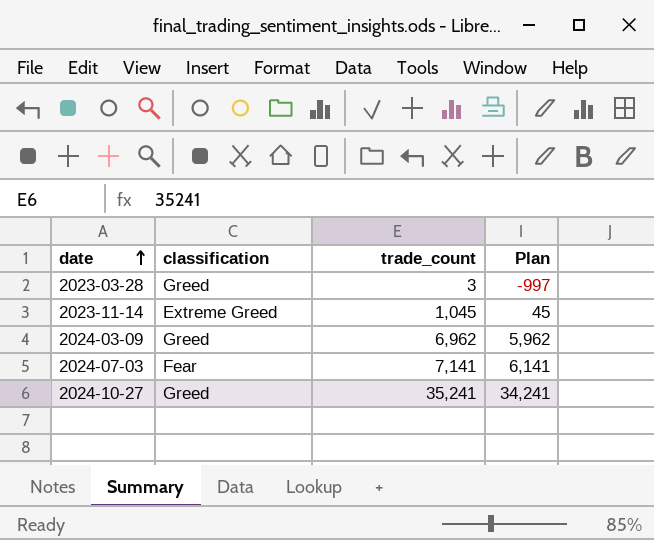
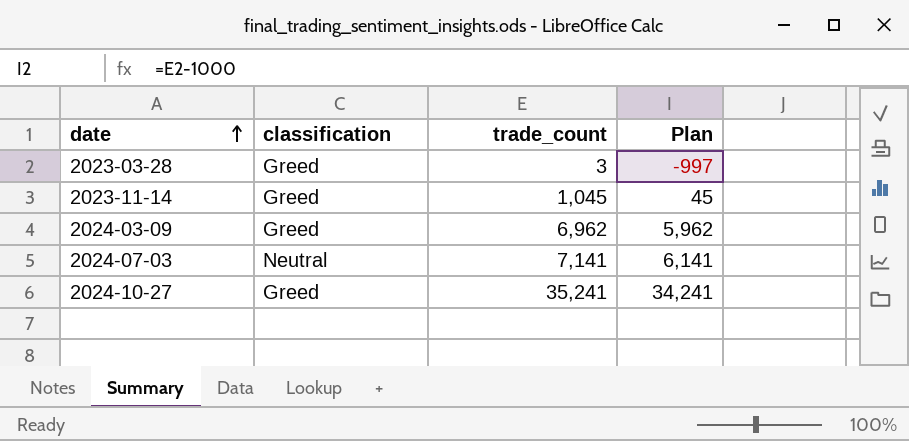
2023-11-14 | classification: Extreme Greed -> Greed
2024-07-03 | classification: Fear -> Neutral

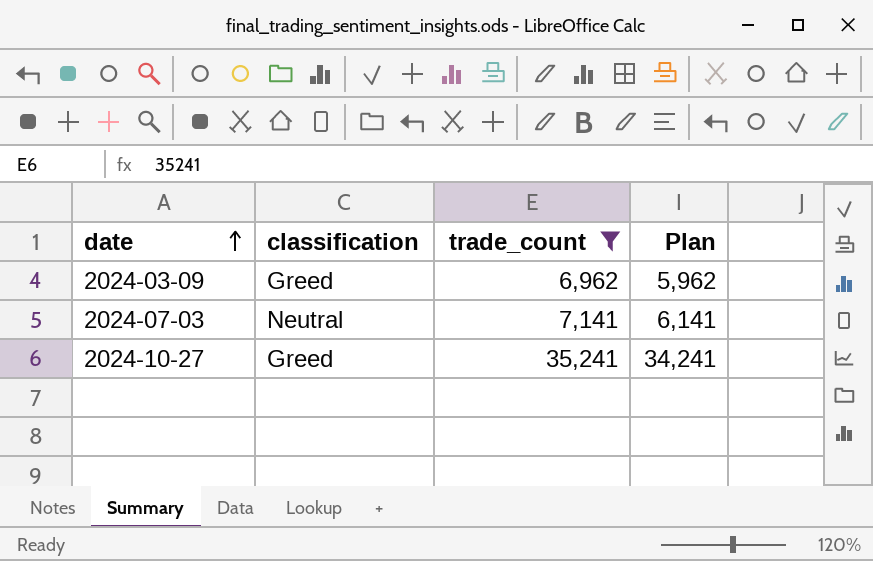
filter: none -> trade_count >= 6,962

